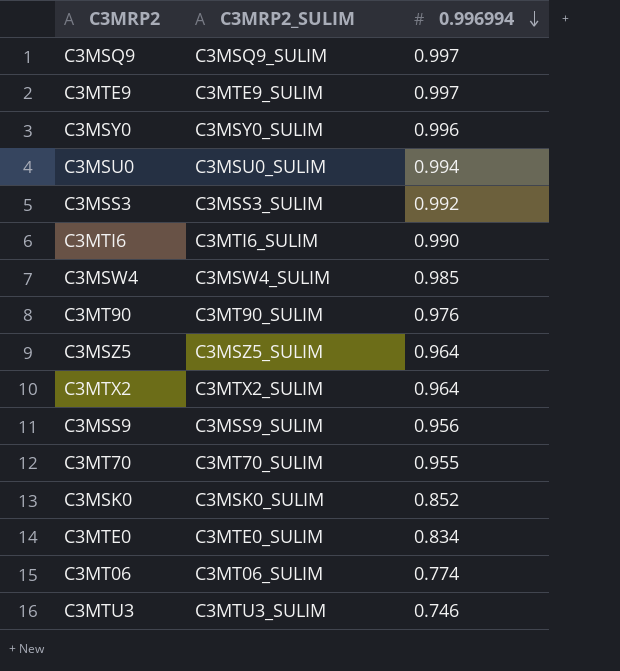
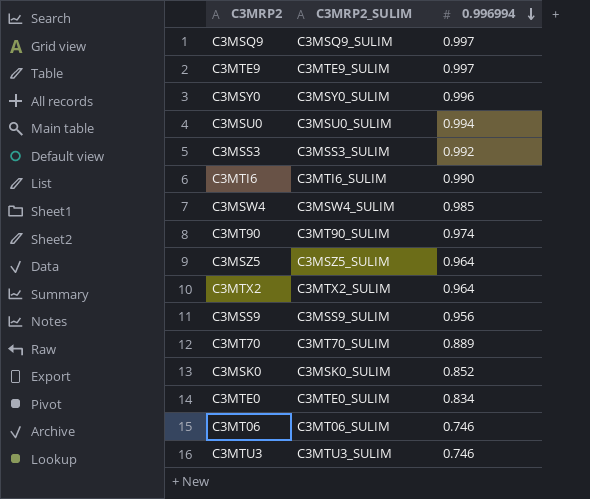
C3MT90 | 0.996994: 0.976 -> 0.974
C3MT70 | 0.996994: 0.955 -> 0.889
C3MT06 | 0.996994: 0.774 -> 0.746

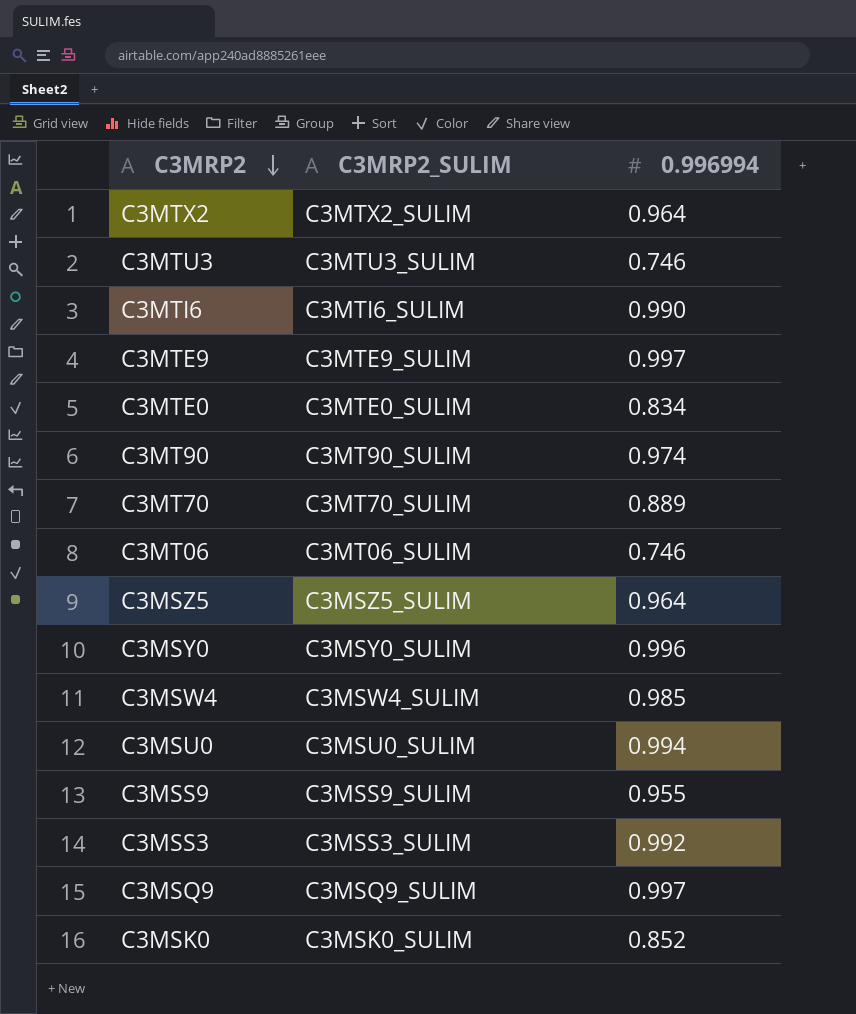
row order: 0.996994 descending -> C3MRP2 descending
C3MSS9 | 0.996994: 0.956 -> 0.955

